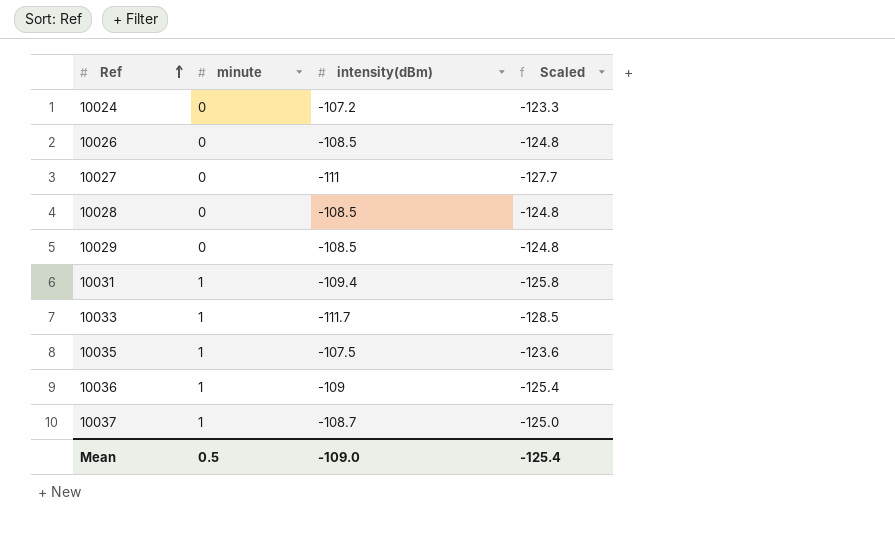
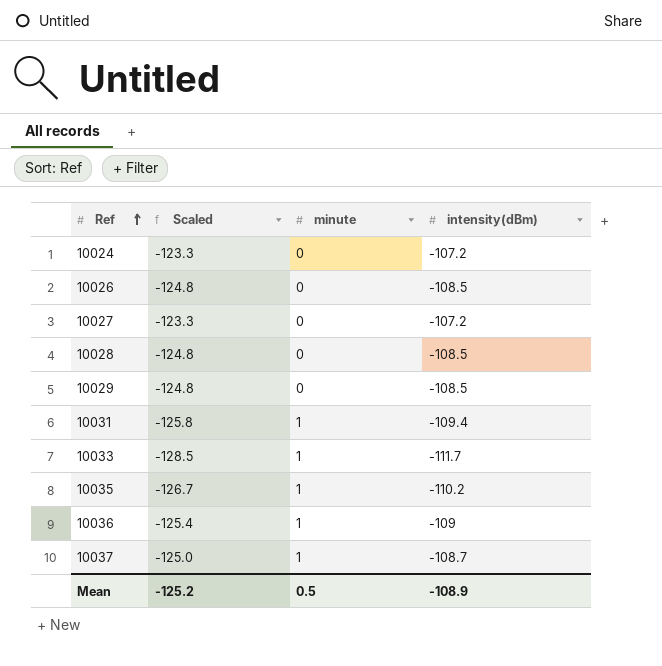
column Scaled | position: 4 -> 2
10027 | Scaled: -127.7 -> -123.3
10027 | intensity(dBm): -111 -> -107.2
10035 | Scaled: -123.6 -> -126.7
10035 | intensity(dBm): -107.5 -> -110.2
Mean | Scaled: -125.4 -> -125.2
Mean | intensity(dBm): -109.0 -> -108.9

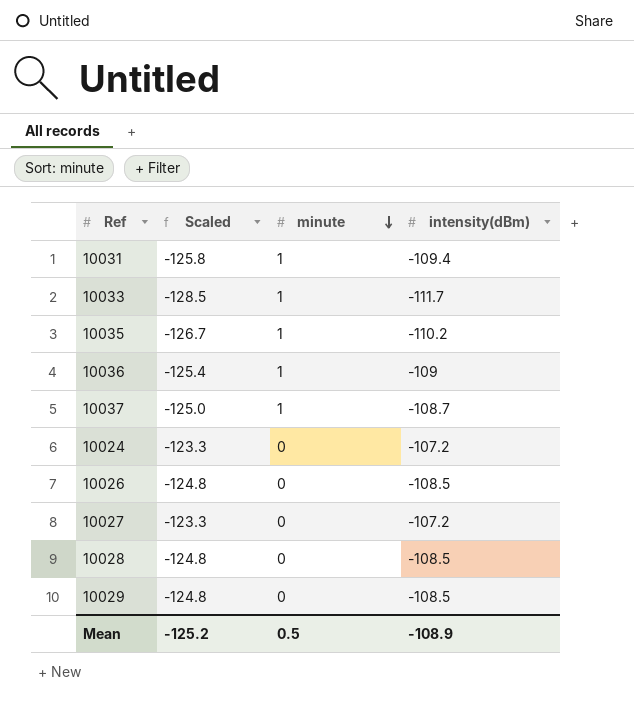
row order: Ref ascending -> minute descending

